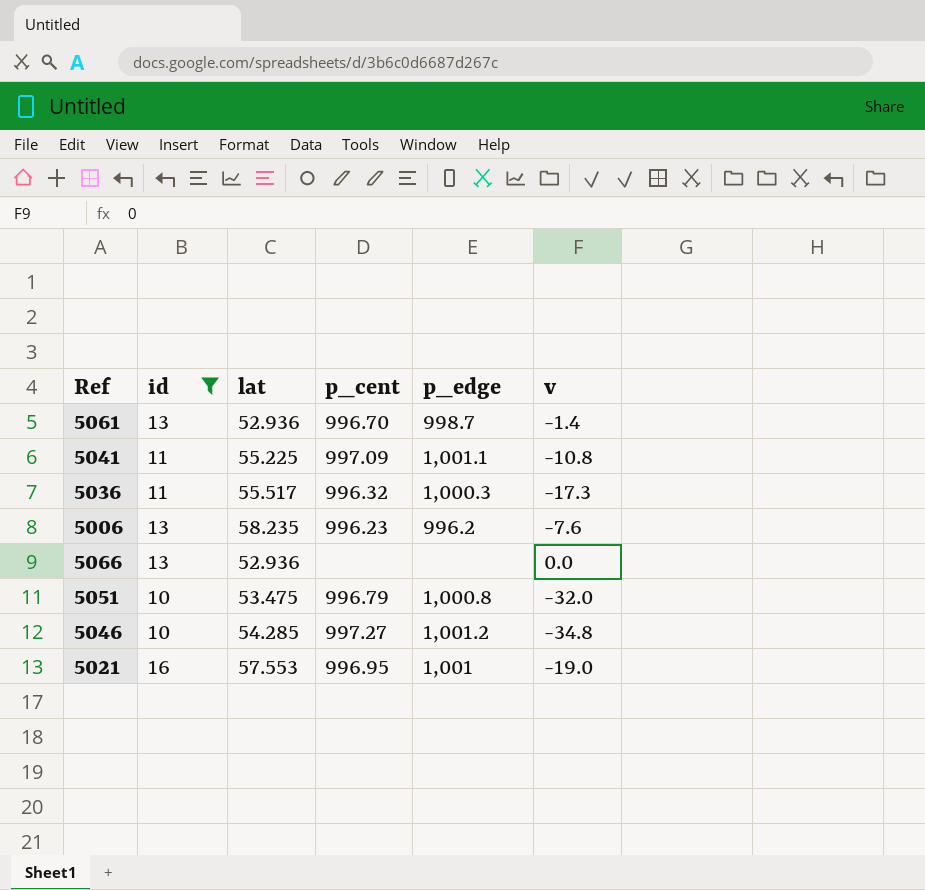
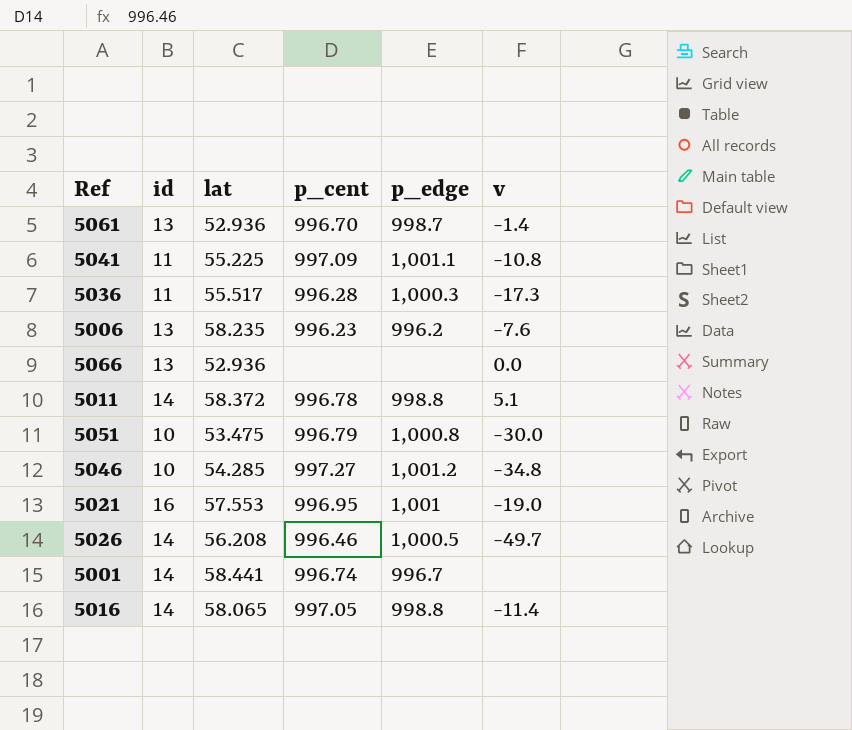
filter: id != 14 -> none
5036 | p_cent: 996.32 -> 996.28
5051 | v: -32.0 -> -30.0

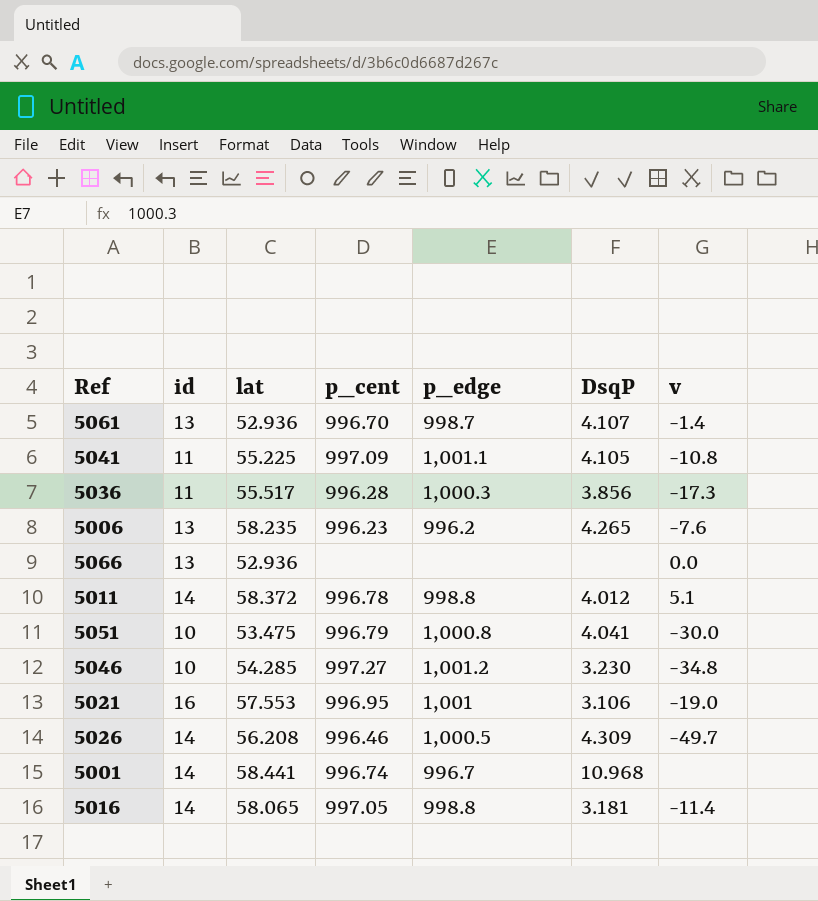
column DsqP | position: none -> 6

